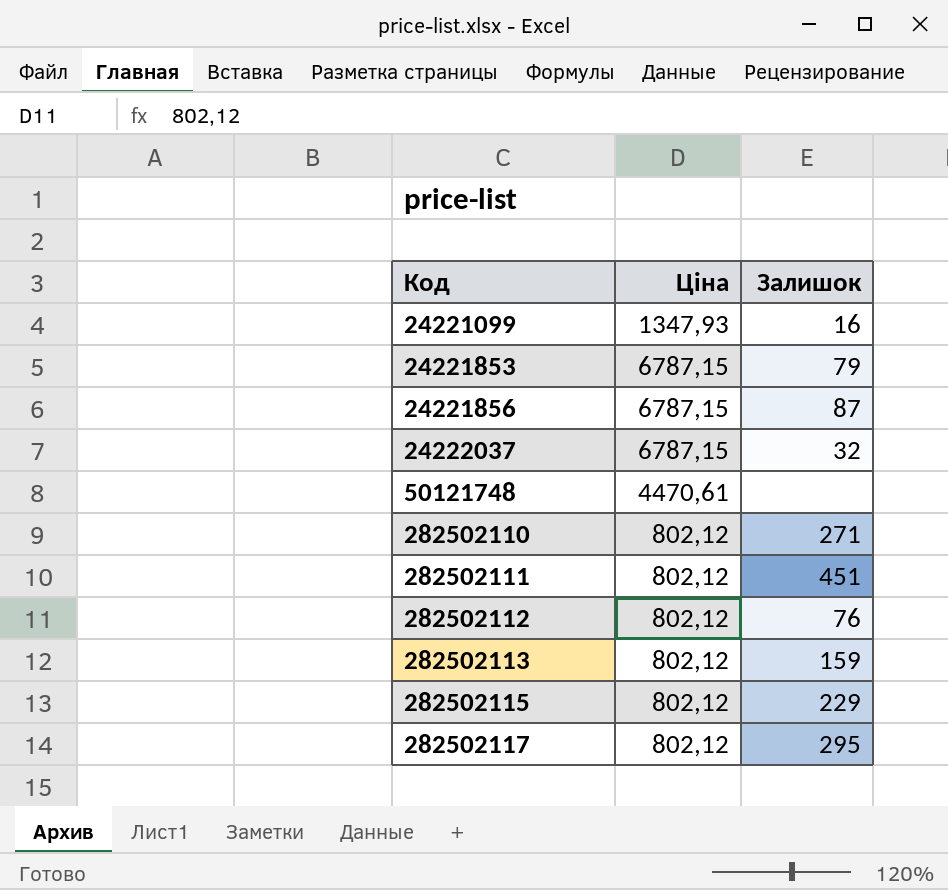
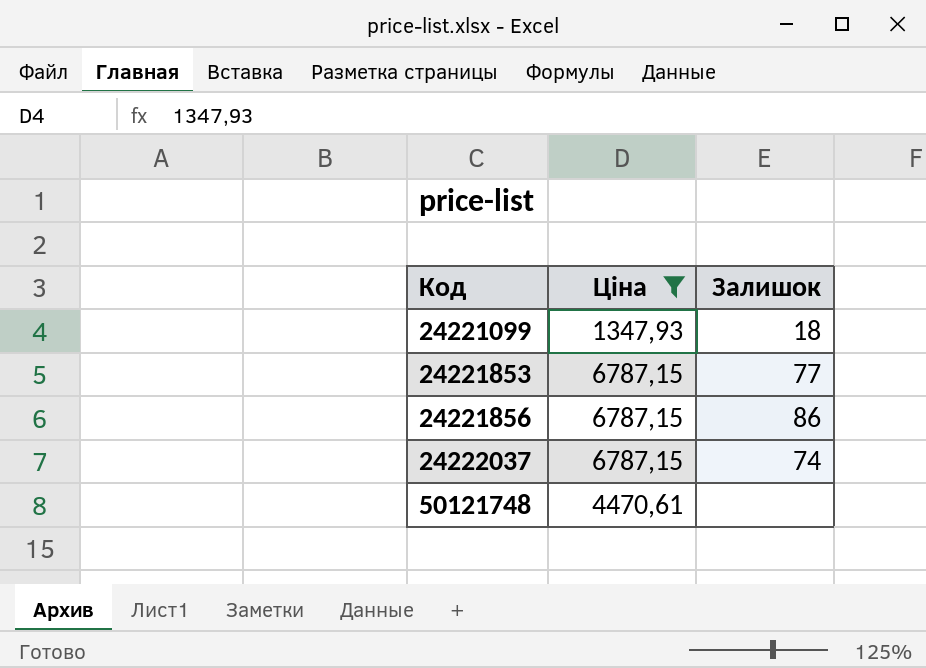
filter: none -> Ціна != 802,12
24221099 | Залишок: 16 -> 18
24221853 | Залишок: 79 -> 77
24221856 | Залишок: 87 -> 86
24222037 | Залишок: 32 -> 74

